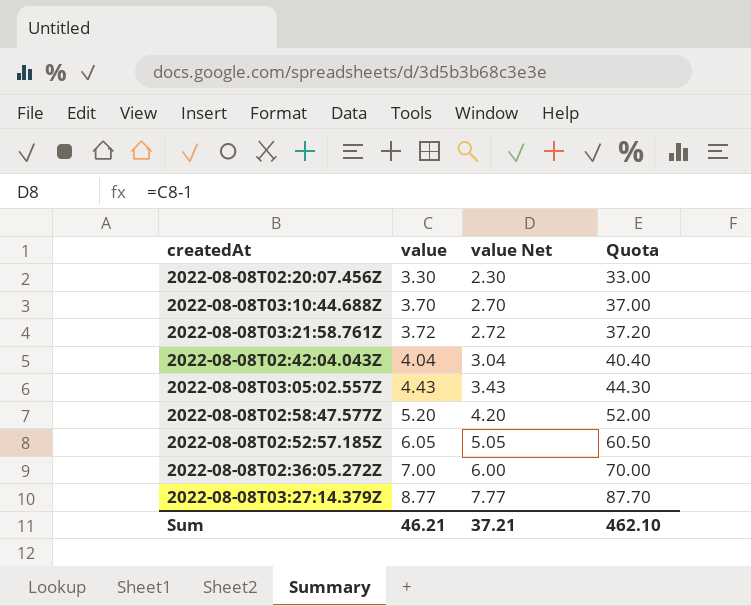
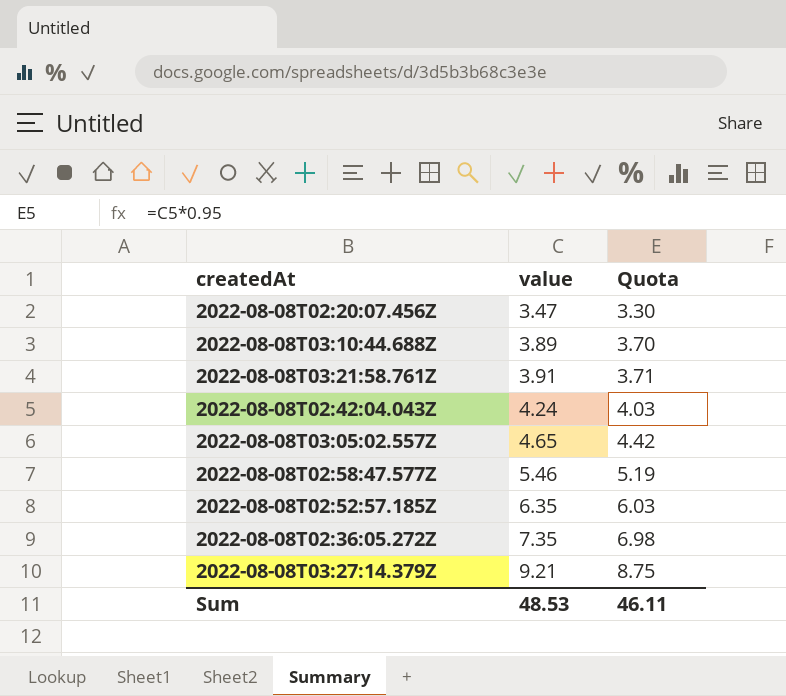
column value Net | formula: [value] - 1 -> none
column Quota | formula: [value] * 10 -> [value] * 0.95
2022-08-08T02:20:07.456Z | value: 3.30 -> 3.47
2022-08-08T03:10:44.688Z | value: 3.70 -> 3.89
2022-08-08T03:21:58.761Z | value: 3.72 -> 3.91
2022-08-08T02:42:04.043Z | value: 4.04 -> 4.24
2022-08-08T03:05:02.557Z | value: 4.43 -> 4.65
2022-08-08T02:58:47.577Z | value: 5.20 -> 5.46
2022-08-08T02:52:57.185Z | value: 6.05 -> 6.35
2022-08-08T02:36:05.272Z | value: 7.00 -> 7.35
2022-08-08T03:27:14.379Z | value: 8.77 -> 9.21
Sum | value: 46.21 -> 48.53
Sum | Quota: 462.10 -> 46.11

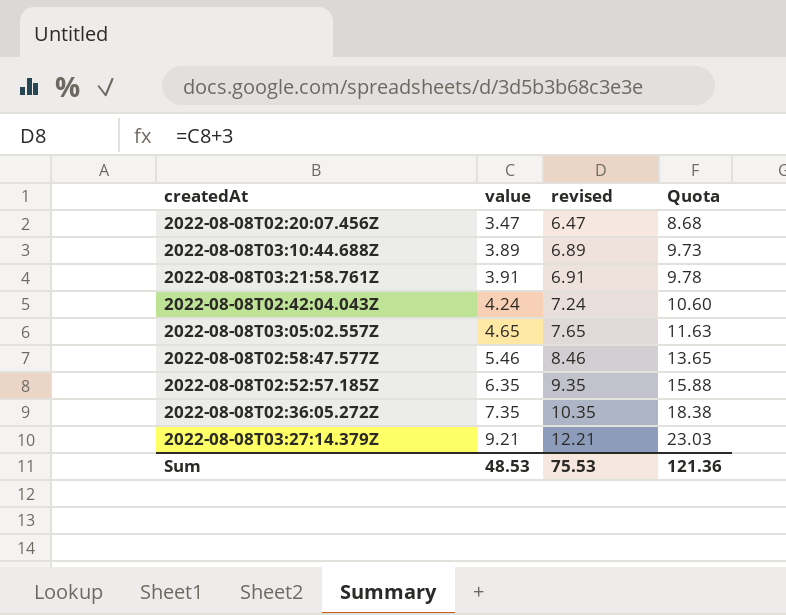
column revised | formula: none -> [value] + 3
column Quota | formula: [value] * 0.95 -> [value] * 2.5
Sum | Quota: 46.11 -> 121.36

